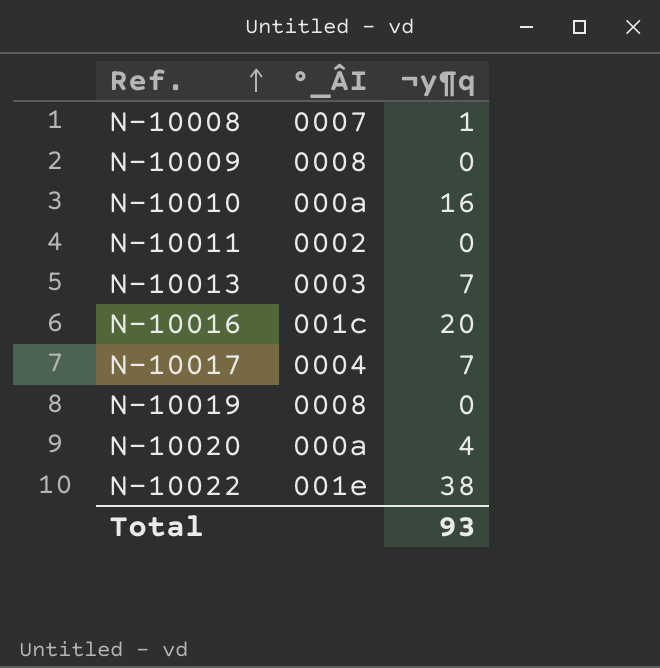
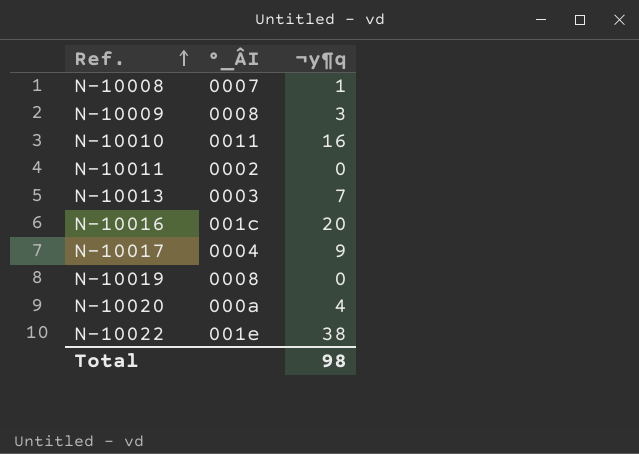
N-10009 | ¬y¶q: 0 -> 3
N-10010 | °_ÂI: 000a -> 0011
N-10017 | ¬y¶q: 7 -> 9
Total | ¬y¶q: 93 -> 98

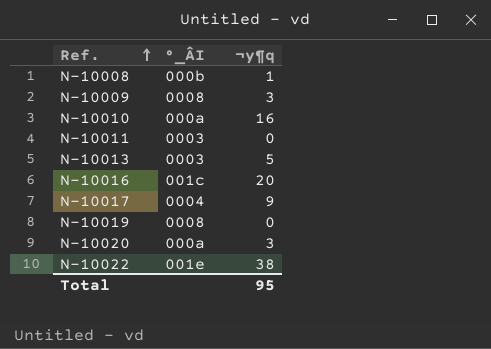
N-10008 | °_ÂI: 0007 -> 000b
N-10010 | °_ÂI: 0011 -> 000a
N-10011 | °_ÂI: 0002 -> 0003
N-10013 | ¬y¶q: 7 -> 5
N-10020 | ¬y¶q: 4 -> 3
Total | ¬y¶q: 98 -> 95

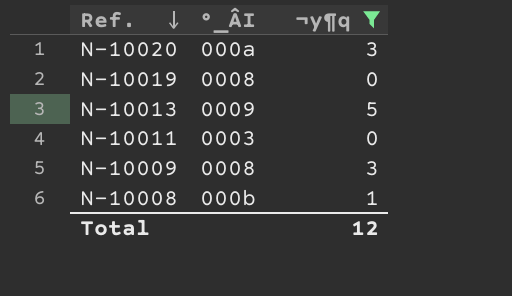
filter: none -> ¬y¶q <= 5
row order: Ref. ascending -> Ref. descending
N-10013 | °_ÂI: 0003 -> 0009
Total | ¬y¶q: 95 -> 12

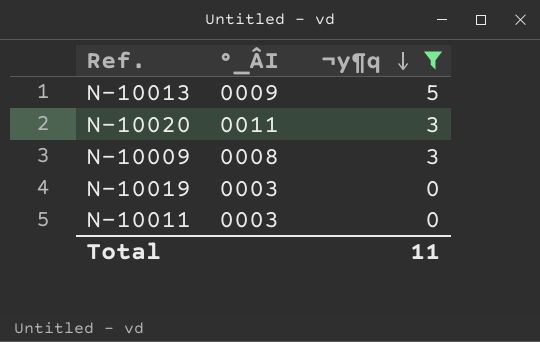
row order: Ref. descending -> ¬y¶q descending
row N-10008: 000b | 1 -> none
N-10020 | °_ÂI: 000a -> 0011
N-10019 | °_ÂI: 0008 -> 0003
Total | ¬y¶q: 12 -> 11

